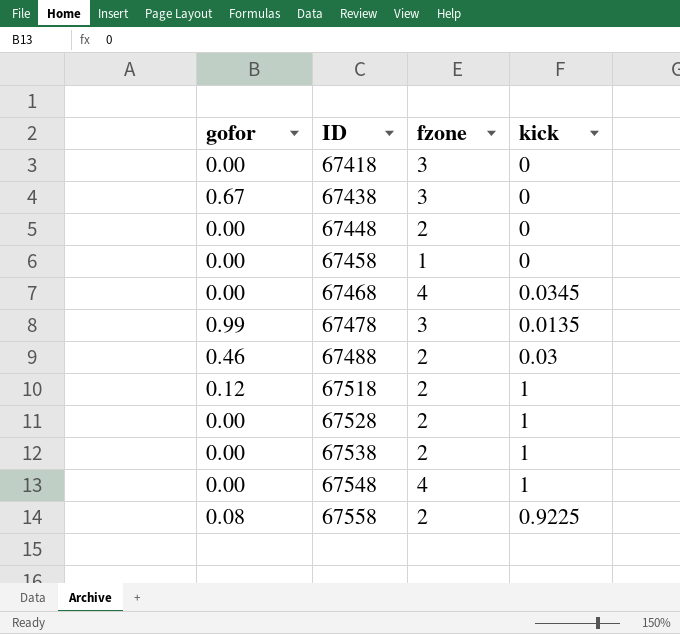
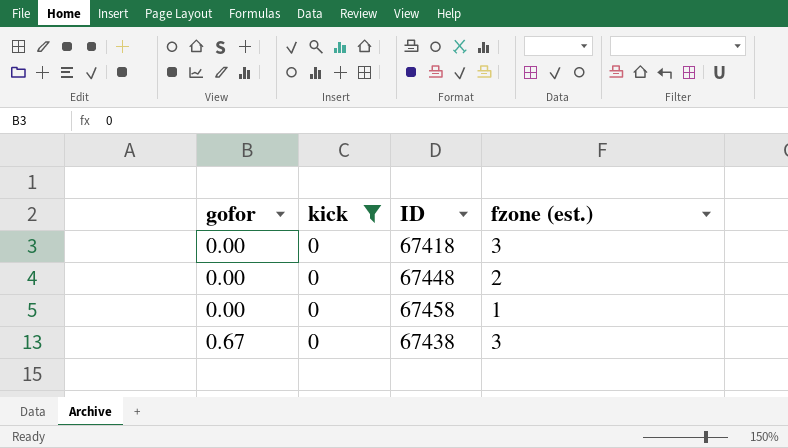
filter: none -> kick = 0
row order: ID ascending -> gofor ascending
column kick | position: 4 -> 2
column name: fzone -> fzone (est.)

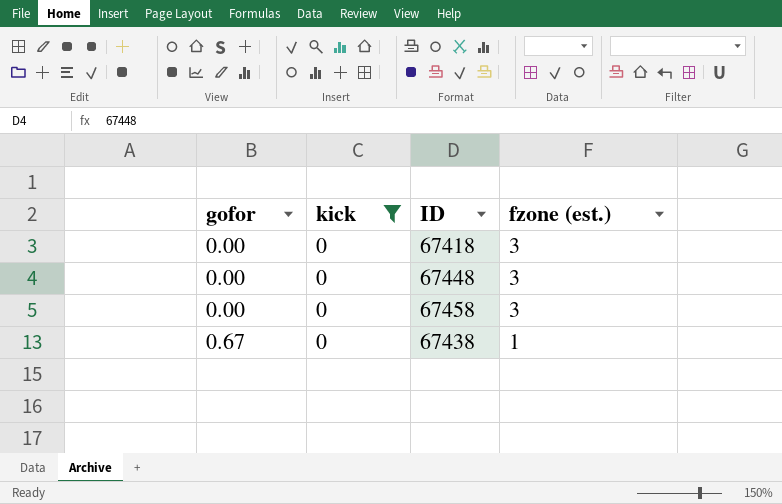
67448 | fzone (est.): 2 -> 3
67458 | fzone (est.): 1 -> 3
67438 | fzone (est.): 3 -> 1

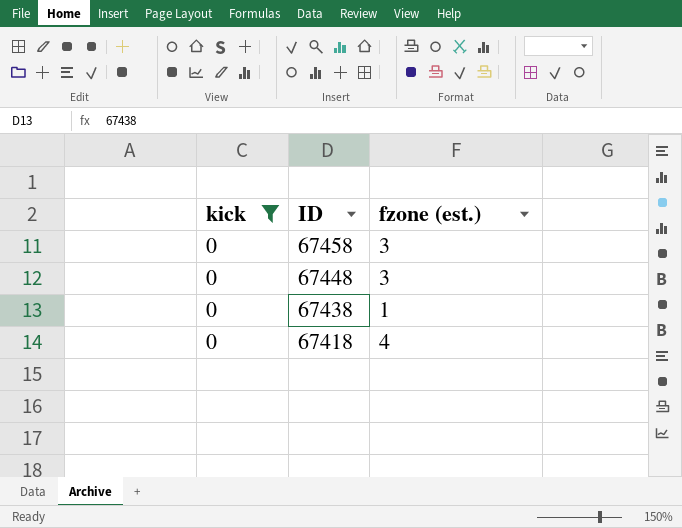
row order: gofor ascending -> ID descending
column gofor | position: 1 -> none
67418 | fzone (est.): 3 -> 4

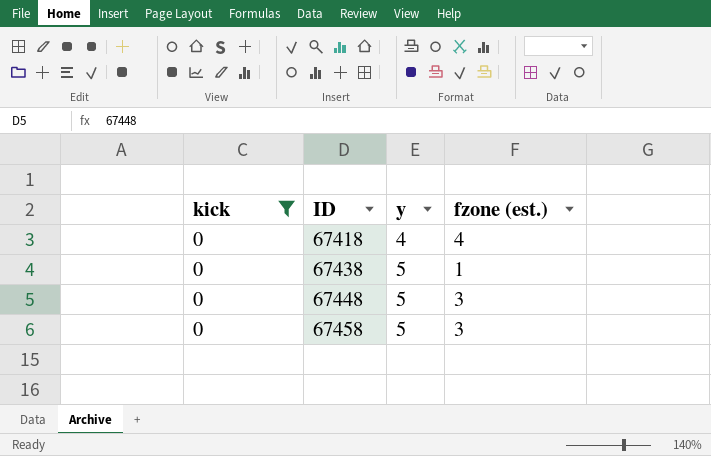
row order: ID descending -> ID ascending
column y | position: none -> 3

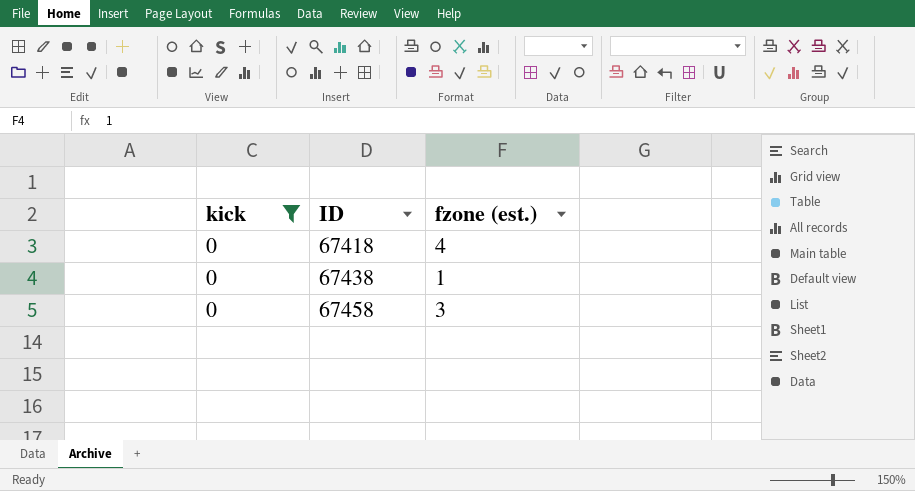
column y | position: 3 -> none
row 67448: 0 | 5 | 3 -> none

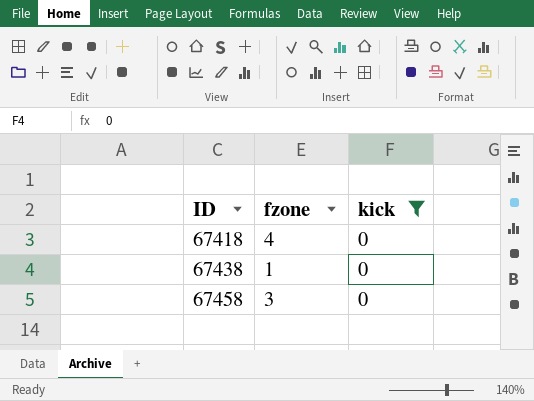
column name: fzone (est.) -> fzone
column kick | position: 1 -> 3

